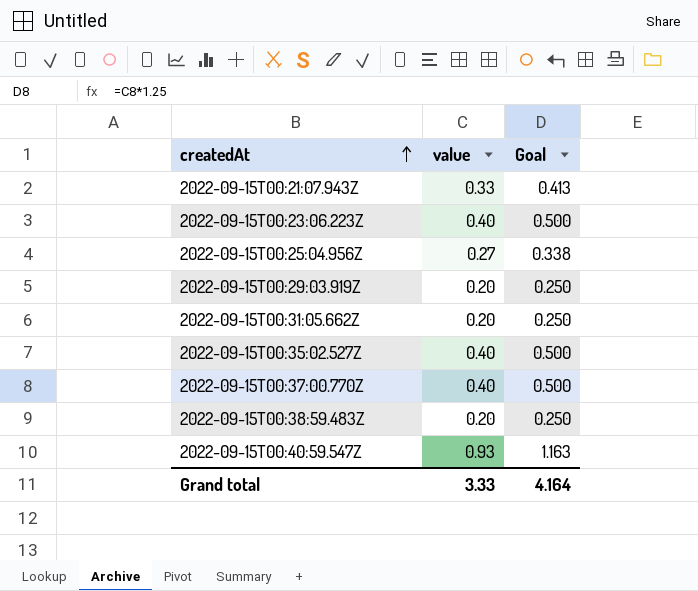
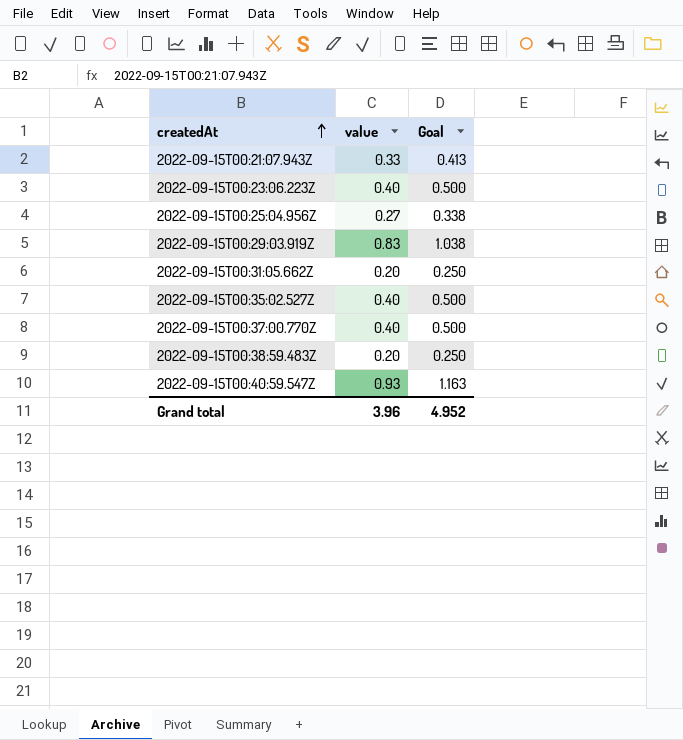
2022-09-15T00:29:03.919Z | value: 0.20 -> 0.83
2022-09-15T00:29:03.919Z | Goal: 0.250 -> 1.038
Grand total | value: 3.33 -> 3.96
Grand total | Goal: 4.164 -> 4.952

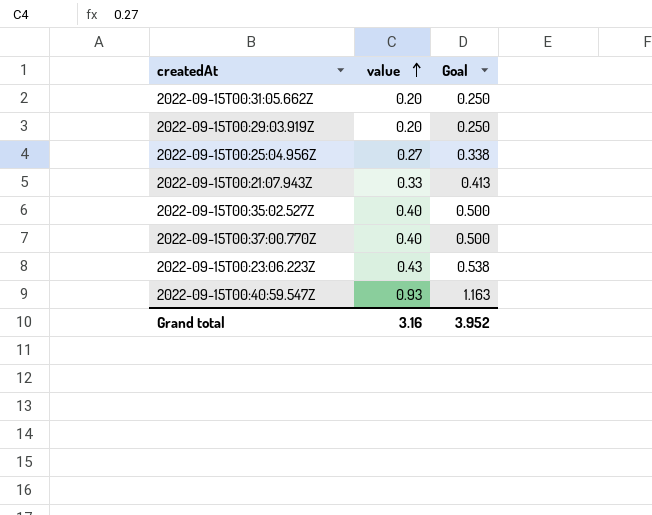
row order: createdAt ascending -> value ascending
row 2022-09-15T00:38:59.483Z: 0.20 | 0.250 -> none
2022-09-15T00:29:03.919Z | value: 0.83 -> 0.20
2022-09-15T00:29:03.919Z | Goal: 1.038 -> 0.250
2022-09-15T00:23:06.223Z | value: 0.40 -> 0.43
2022-09-15T00:23:06.223Z | Goal: 0.500 -> 0.538
Grand total | value: 3.96 -> 3.16
Grand total | Goal: 4.952 -> 3.952

